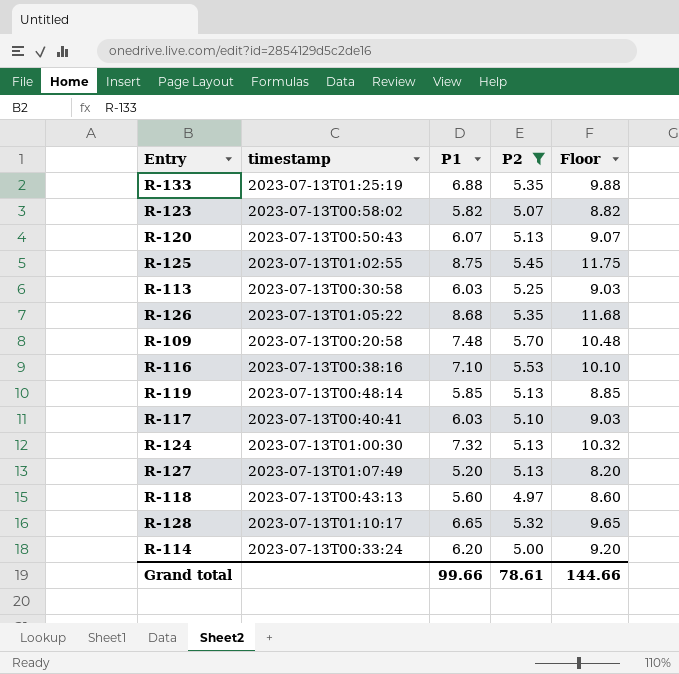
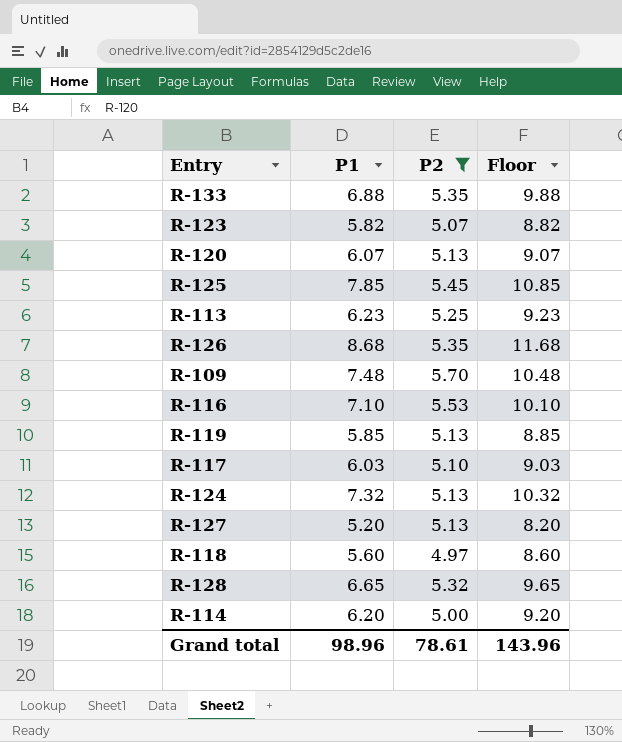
column timestamp | position: 2 -> none
R-125 | P1: 8.75 -> 7.85
R-125 | Floor: 11.75 -> 10.85
R-113 | P1: 6.03 -> 6.23
R-113 | Floor: 9.03 -> 9.23
Grand total | P1: 99.66 -> 98.96
Grand total | Floor: 144.66 -> 143.96

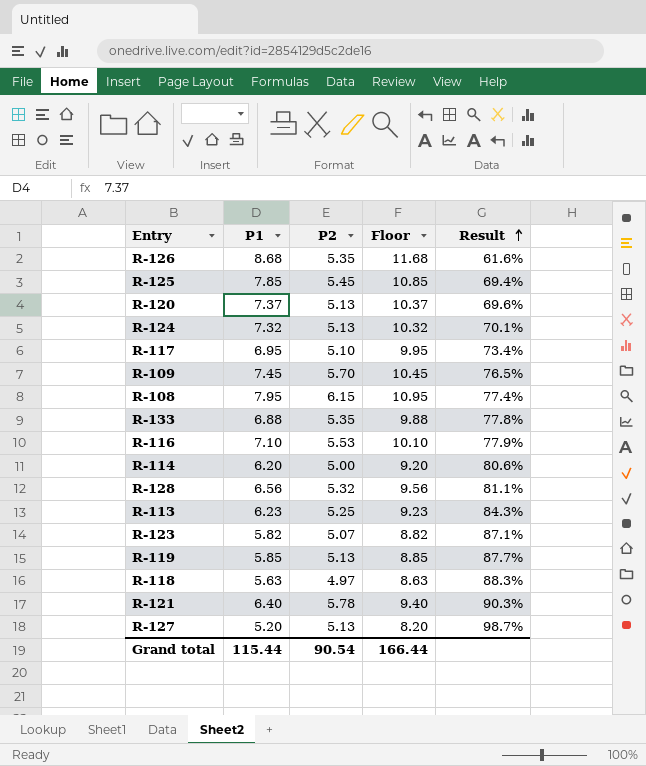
filter: P2 <= 5.70 -> none
row order: none -> Result ascending
column Result | formula: none -> [P2] / [P1]
R-120 | P1: 6.07 -> 7.37
R-120 | Floor: 9.07 -> 10.37
R-117 | P1: 6.03 -> 6.95
R-117 | Floor: 9.03 -> 9.95
R-109 | P1: 7.48 -> 7.45
R-109 | Floor: 10.48 -> 10.45
R-128 | P1: 6.65 -> 6.56
R-128 | Floor: 9.65 -> 9.56
R-118 | P1: 5.60 -> 5.63
R-118 | Floor: 8.60 -> 8.63
Grand total | P1: 98.96 -> 115.44
Grand total | P2: 78.61 -> 90.54
Grand total | Floor: 143.96 -> 166.44

